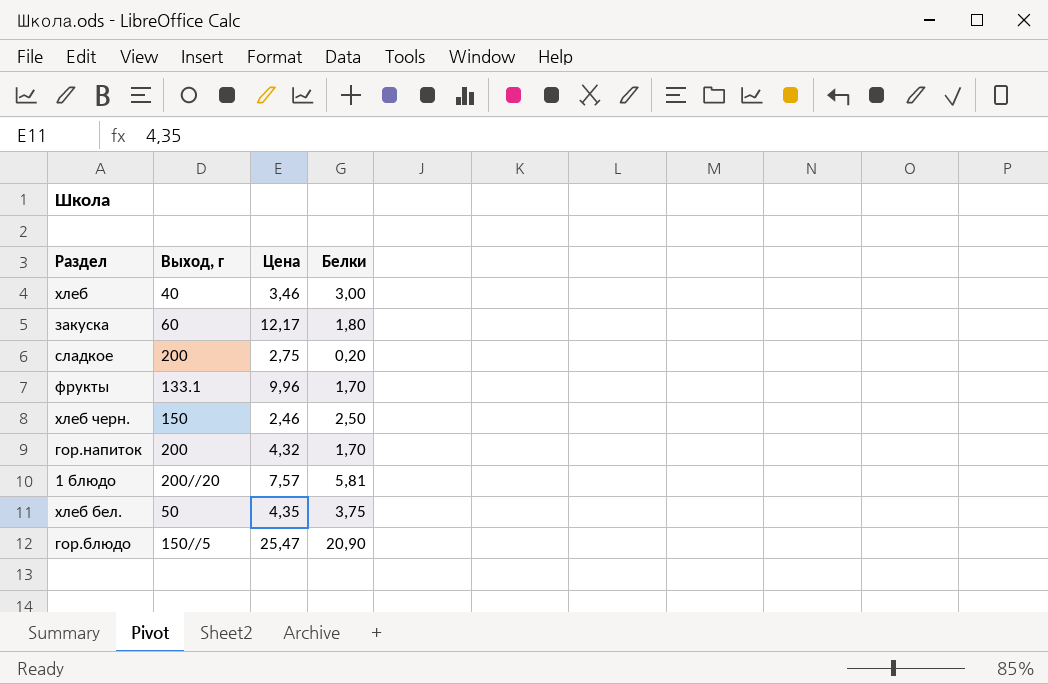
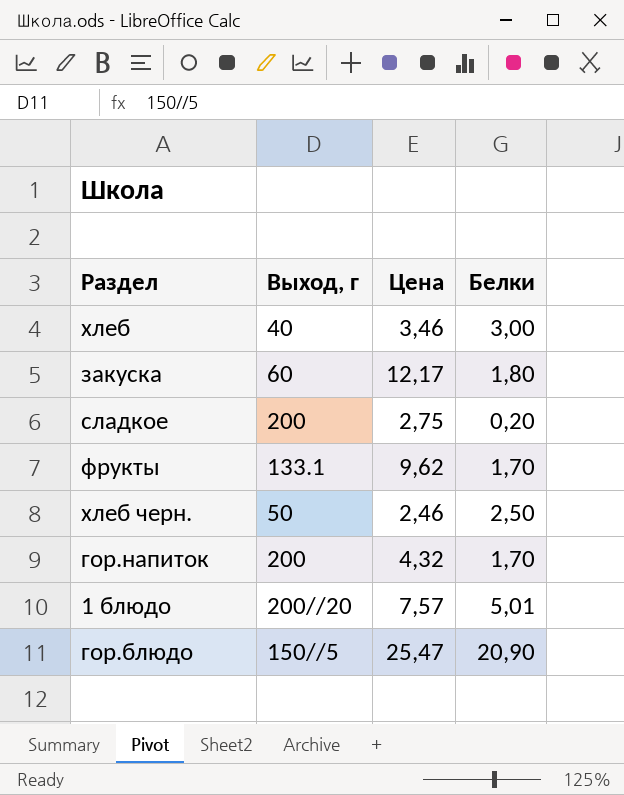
row хлеб бел.: 50 | 4,35 | 3,75 -> none
фрукты | Цена: 9,96 -> 9,62
хлеб черн. | Выход, г: 150 -> 50
1 блюдо | Белки: 5,81 -> 5,01

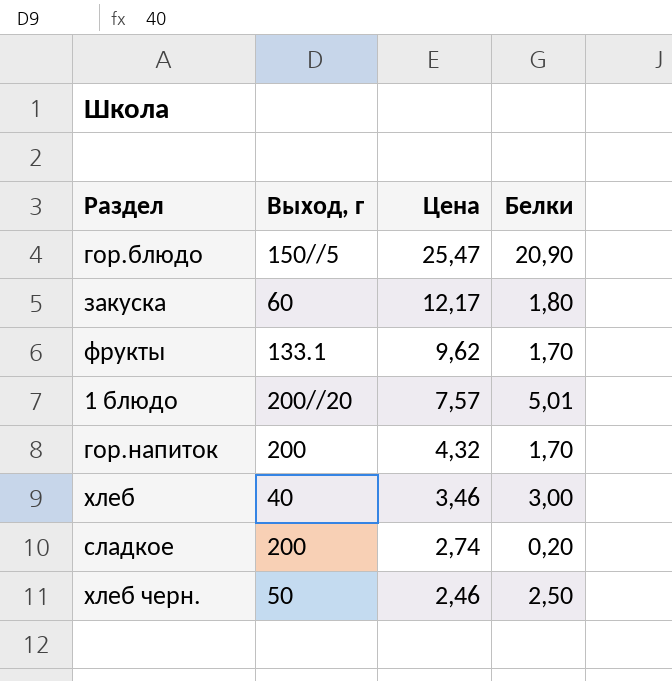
row order: none -> Цена descending
сладкое | Цена: 2,75 -> 2,74

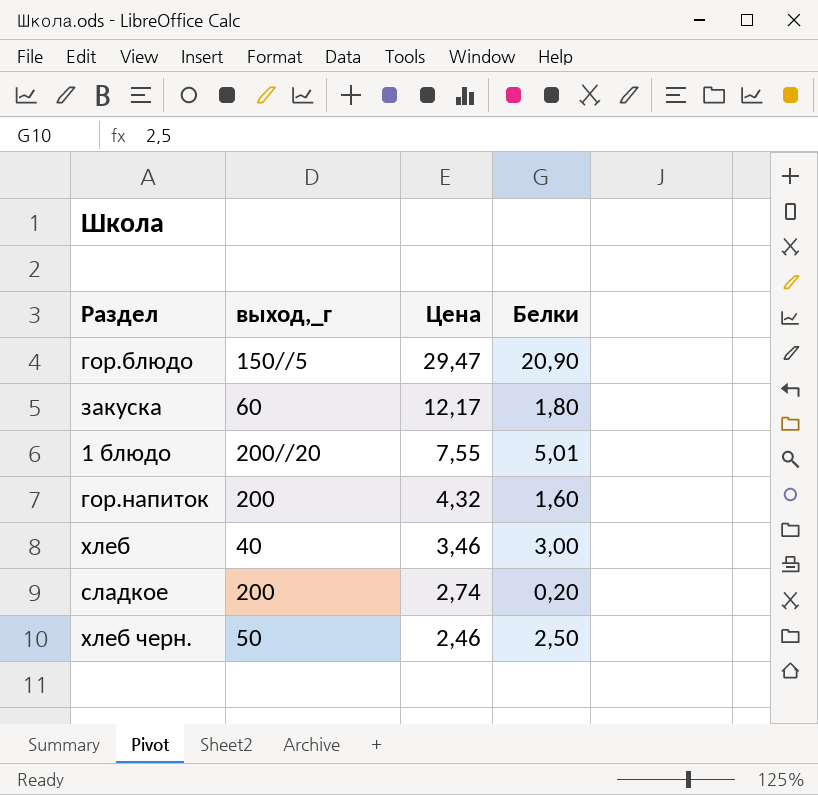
column name: Выход, г -> выход,_г
row фрукты: 133.1 | 9,62 | 1,70 -> none
гор.блюдо | Цена: 25,47 -> 29,47
1 блюдо | Цена: 7,57 -> 7,55
гор.напиток | Белки: 1,70 -> 1,60

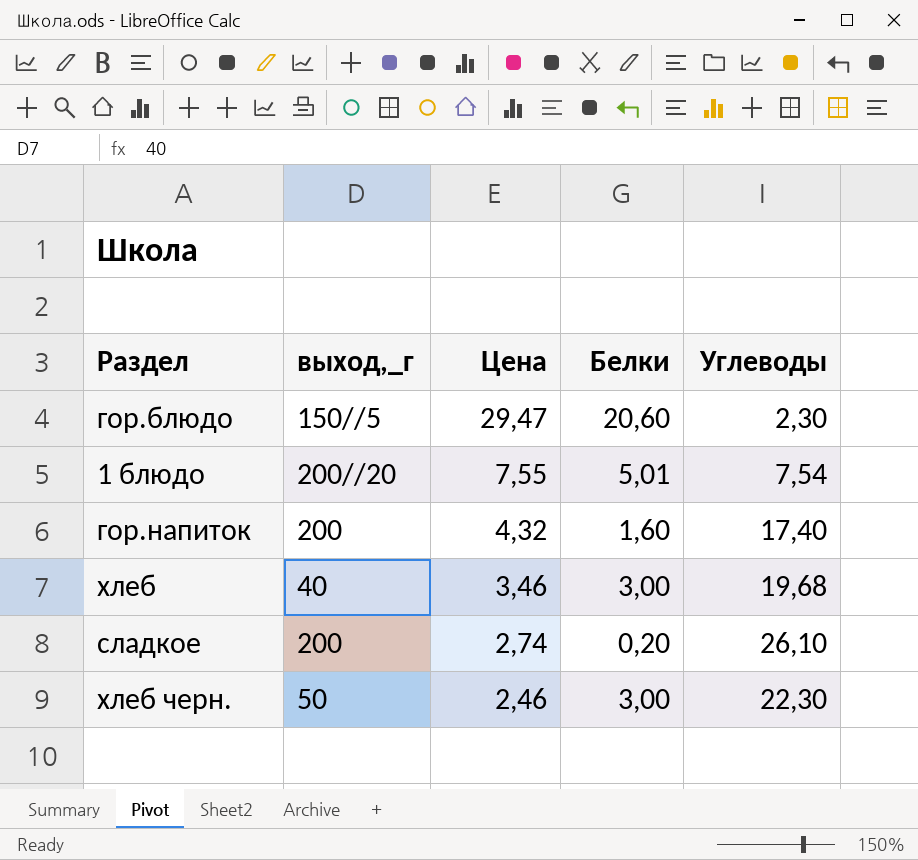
column Углеводы | position: none -> 5
row закуска: 60 | 12,17 | 1,80 -> none
гор.блюдо | Белки: 20,90 -> 20,60
хлеб черн. | Белки: 2,50 -> 3,00

